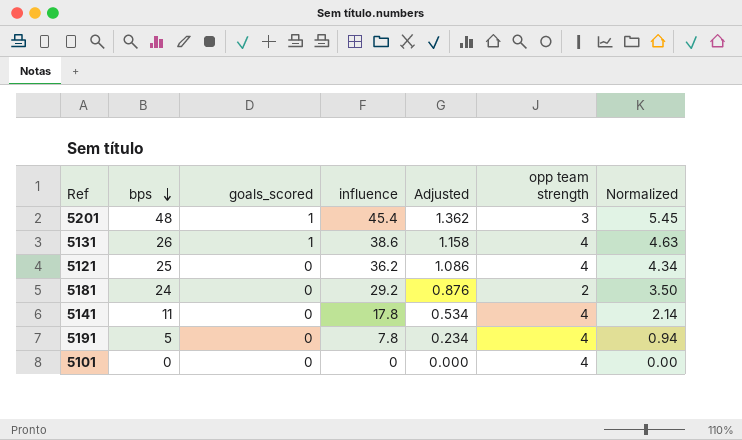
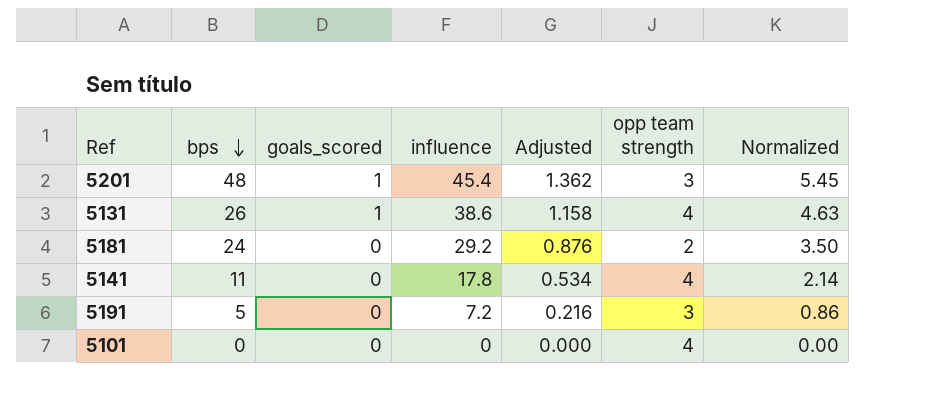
row 5121: 25 | 0 | 36.2 | 1.086 | 4 | 4.34 -> none
5191 | influence: 7.8 -> 7.2
5191 | Adjusted: 0.234 -> 0.216
5191 | opp team strength: 4 -> 3
5191 | Normalized: 0.94 -> 0.86

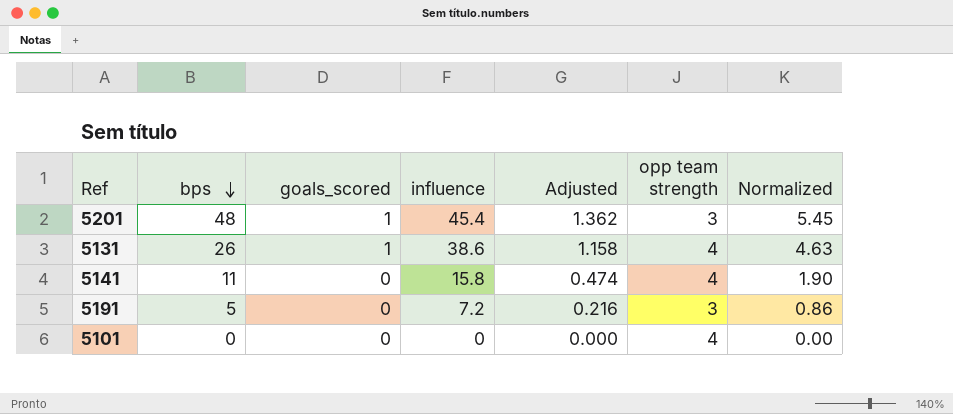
row 5181: 24 | 0 | 29.2 | 0.876 | 2 | 3.50 -> none
5141 | influence: 17.8 -> 15.8
5141 | Adjusted: 0.534 -> 0.474
5141 | Normalized: 2.14 -> 1.90

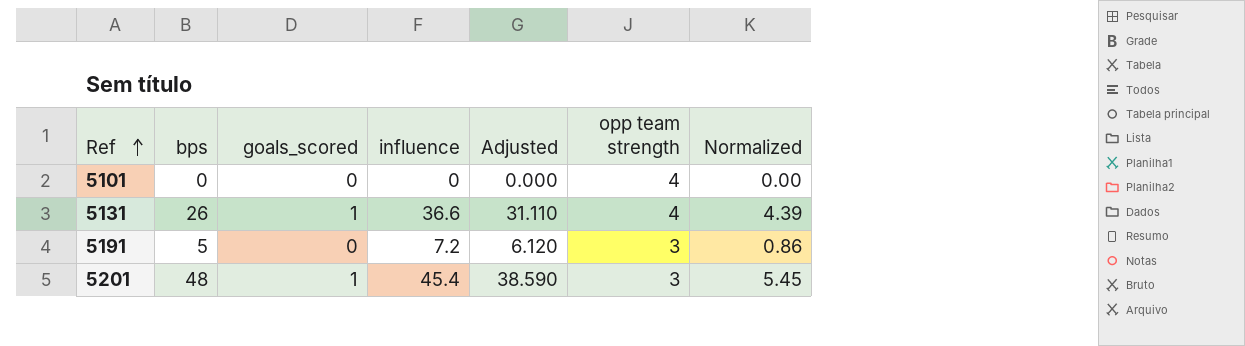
row order: bps descending -> Ref ascending
column Adjusted | formula: [influence] * 0.03 -> [influence] * 0.85
row 5141: 11 | 0 | 15.8 | 0.474 | 4 | 1.90 -> none
5131 | influence: 38.6 -> 36.6
5131 | Normalized: 4.63 -> 4.39

